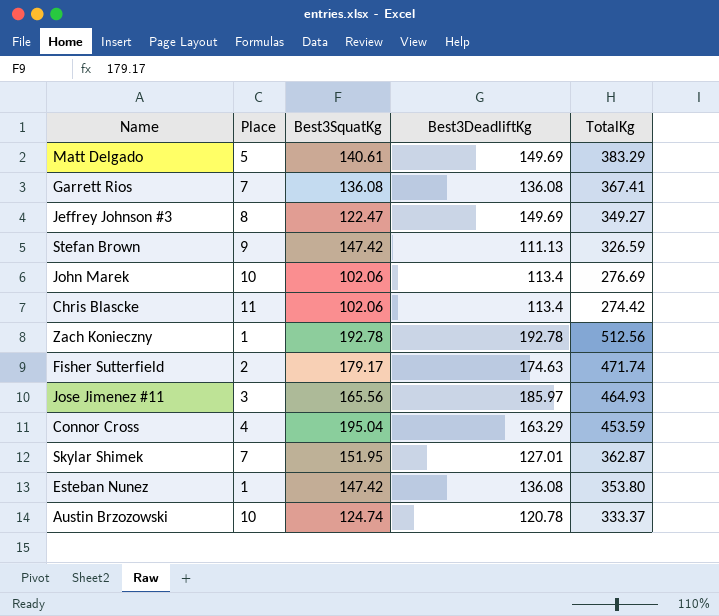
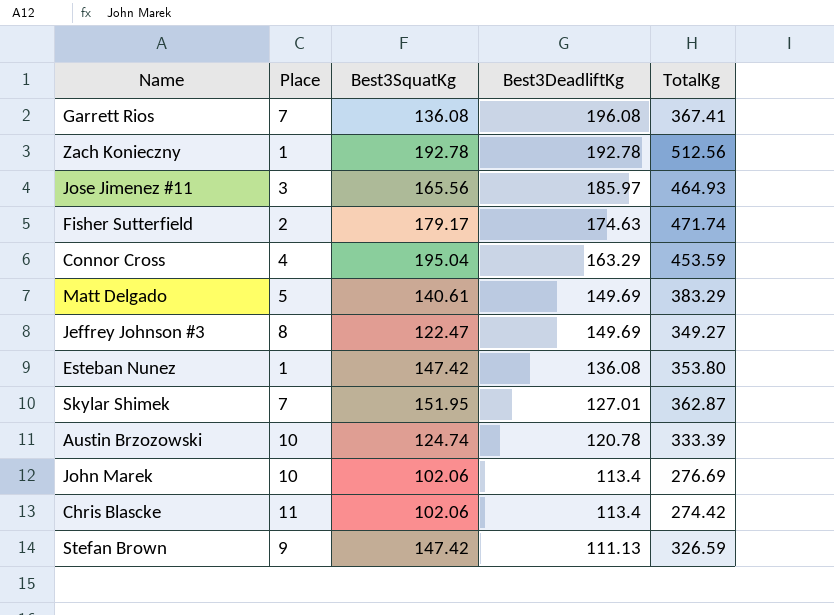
row order: none -> Best3DeadliftKg descending
Garrett Rios | Best3DeadliftKg: 136.08 -> 196.08
Austin Brzozowski | TotalKg: 333.37 -> 333.39

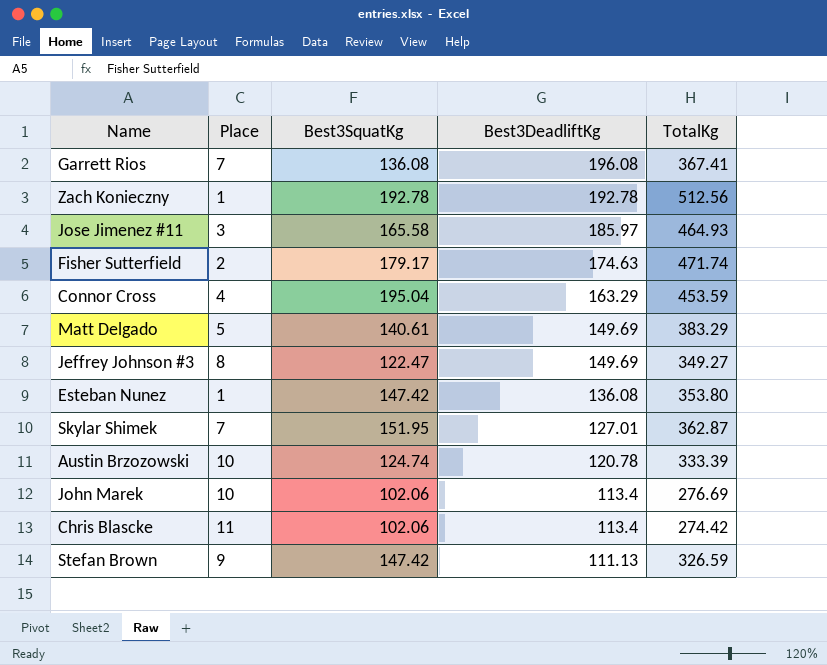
Jose Jimenez #11 | Best3SquatKg: 165.56 -> 165.58

